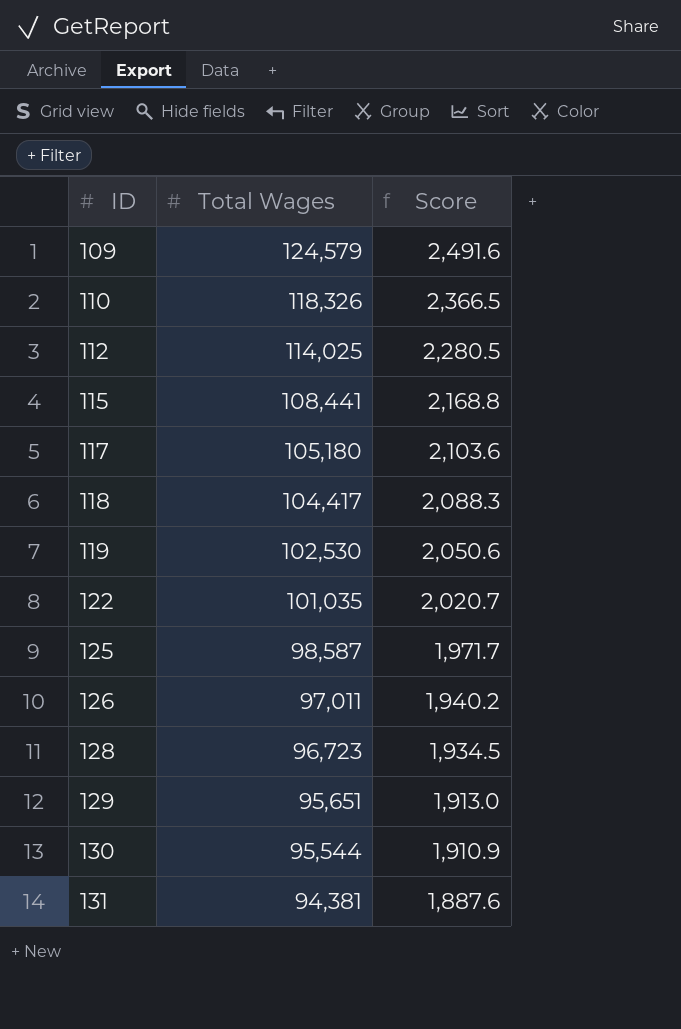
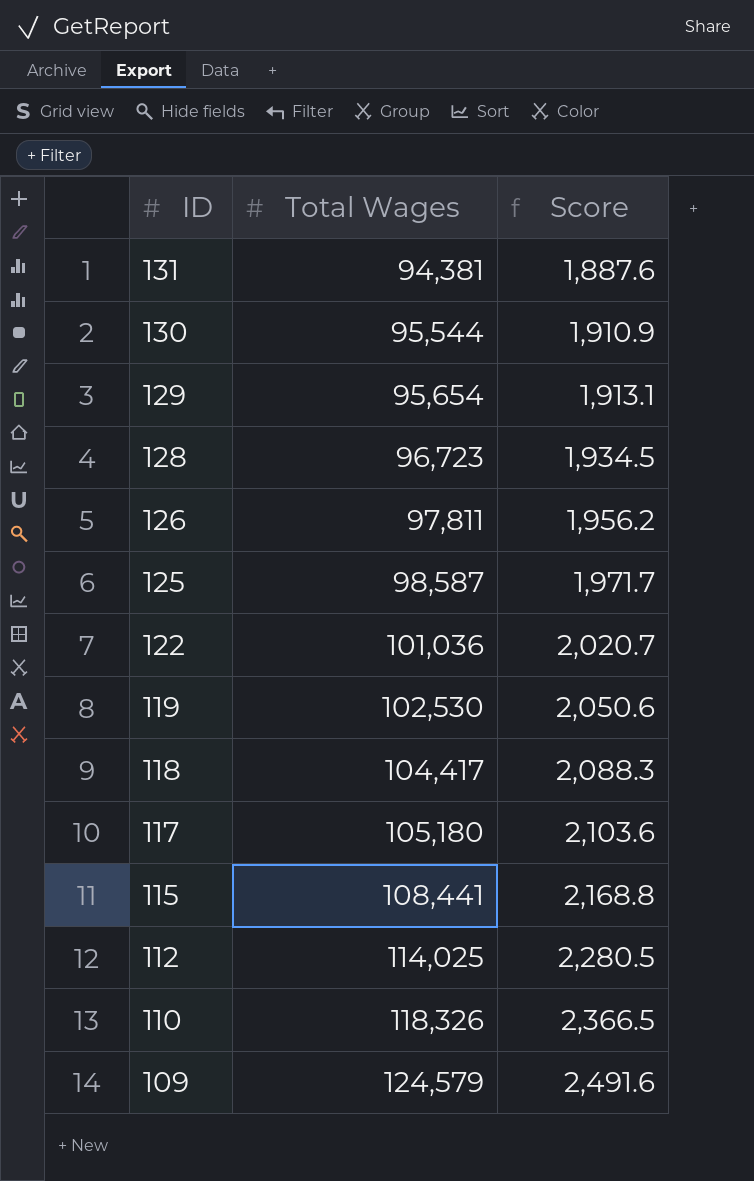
row order: ID ascending -> ID descending
129 | Total Wages: 95,651 -> 95,654
129 | Score: 1,913.0 -> 1,913.1
126 | Total Wages: 97,011 -> 97,811
126 | Score: 1,940.2 -> 1,956.2
122 | Total Wages: 101,035 -> 101,036

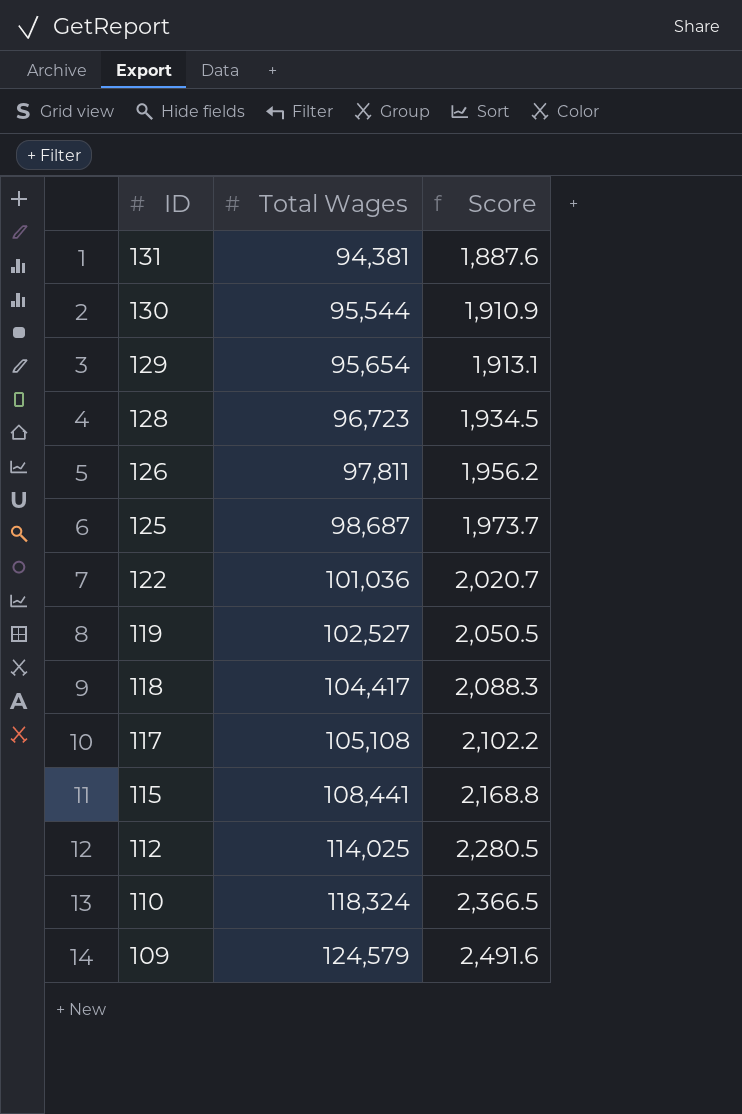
125 | Total Wages: 98,587 -> 98,687
125 | Score: 1,971.7 -> 1,973.7
119 | Total Wages: 102,530 -> 102,527
119 | Score: 2,050.6 -> 2,050.5
117 | Total Wages: 105,180 -> 105,108
117 | Score: 2,103.6 -> 2,102.2
110 | Total Wages: 118,326 -> 118,324

